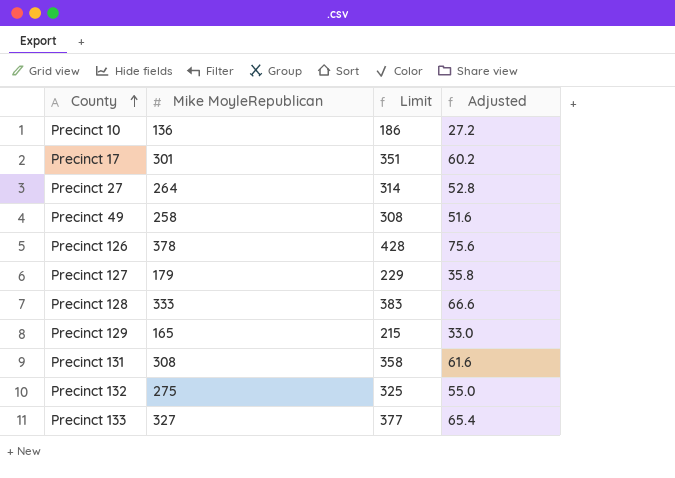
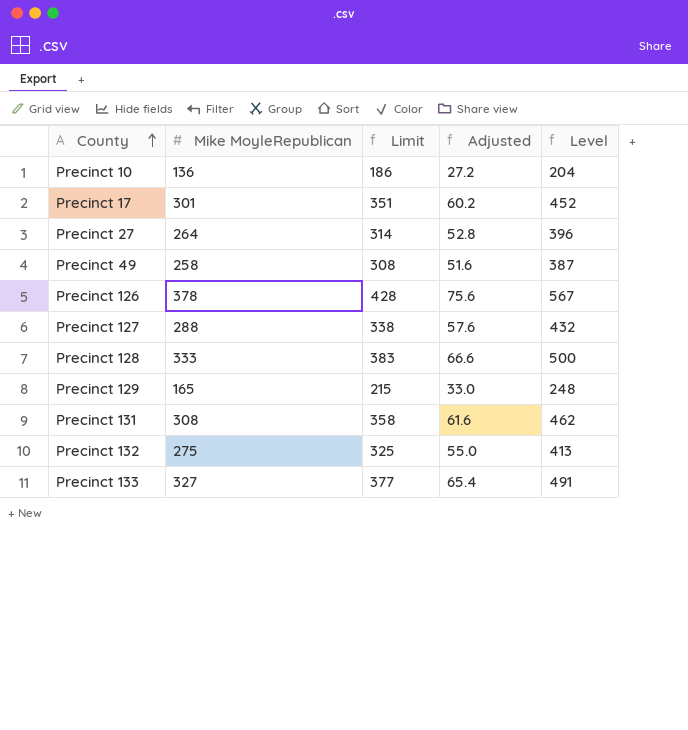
column Level | formula: none -> [Mike MoyleRepublican] * 1.5
Precinct 127 | Mike MoyleRepublican: 179 -> 288
Precinct 127 | Limit: 229 -> 338
Precinct 127 | Adjusted: 35.8 -> 57.6

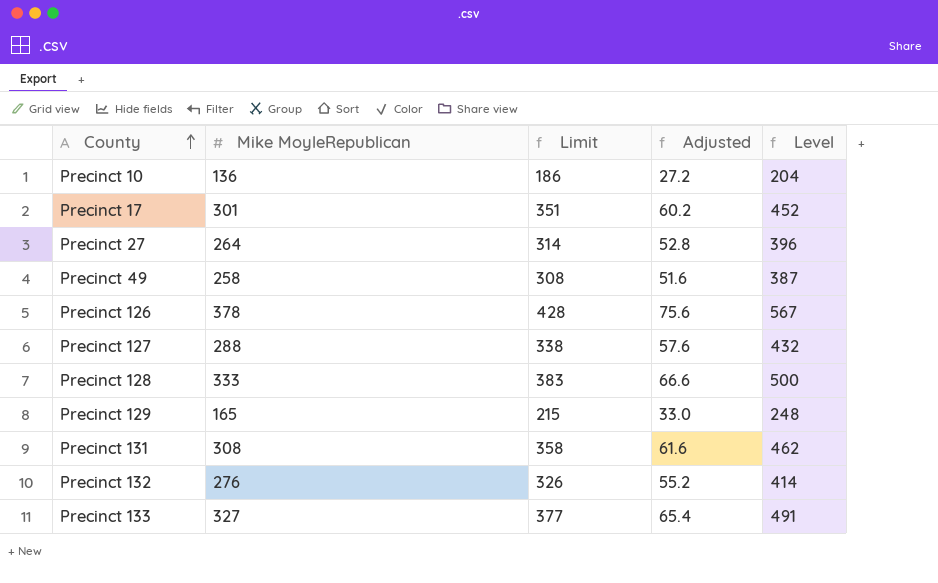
Precinct 132 | Mike MoyleRepublican: 275 -> 276
Precinct 132 | Limit: 325 -> 326
Precinct 132 | Adjusted: 55.0 -> 55.2
Precinct 132 | Level: 413 -> 414

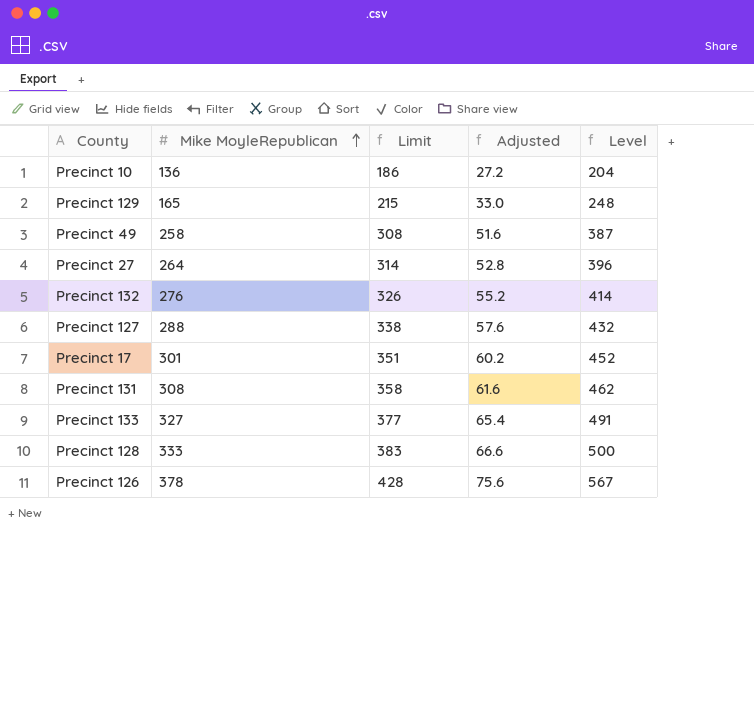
row order: County ascending -> Mike MoyleRepublican ascending

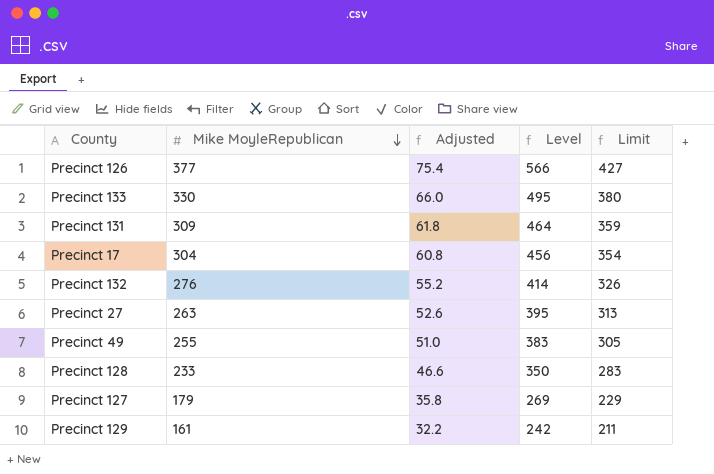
row order: Mike MoyleRepublican ascending -> Mike MoyleRepublican descending
column Limit | position: 3 -> 5
row Precinct 10: 136 | 186 | 27.2 | 204 -> none
Precinct 126 | Mike MoyleRepublican: 378 -> 377
Precinct 126 | Adjusted: 75.6 -> 75.4
Precinct 126 | Level: 567 -> 566
Precinct 126 | Limit: 428 -> 427
Precinct 133 | Mike MoyleRepublican: 327 -> 330
Precinct 133 | Adjusted: 65.4 -> 66.0
Precinct 133 | Level: 491 -> 495
Precinct 133 | Limit: 377 -> 380
Precinct 131 | Mike MoyleRepublican: 308 -> 309
Precinct 131 | Adjusted: 61.6 -> 61.8
Precinct 131 | Level: 462 -> 464
Precinct 131 | Limit: 358 -> 359
Precinct 17 | Mike MoyleRepublican: 301 -> 304
Precinct 17 | Adjusted: 60.2 -> 60.8
Precinct 17 | Level: 452 -> 456
Precinct 17 | Limit: 351 -> 354
Precinct 27 | Mike MoyleRepublican: 264 -> 263
Precinct 27 | Adjusted: 52.8 -> 52.6
Precinct 27 | Level: 396 -> 395
Precinct 27 | Limit: 314 -> 313
Precinct 49 | Mike MoyleRepublican: 258 -> 255
Precinct 49 | Adjusted: 51.6 -> 51.0
Precinct 49 | Level: 387 -> 383
Precinct 49 | Limit: 308 -> 305
Precinct 128 | Mike MoyleRepublican: 333 -> 233
Precinct 128 | Adjusted: 66.6 -> 46.6
Precinct 128 | Level: 500 -> 350
Precinct 128 | Limit: 383 -> 283
Precinct 127 | Mike MoyleRepublican: 288 -> 179
Precinct 127 | Adjusted: 57.6 -> 35.8
Precinct 127 | Level: 432 -> 269
Precinct 127 | Limit: 338 -> 229
Precinct 129 | Mike MoyleRepublican: 165 -> 161
Precinct 129 | Adjusted: 33.0 -> 32.2
Precinct 129 | Level: 248 -> 242
Precinct 129 | Limit: 215 -> 211

